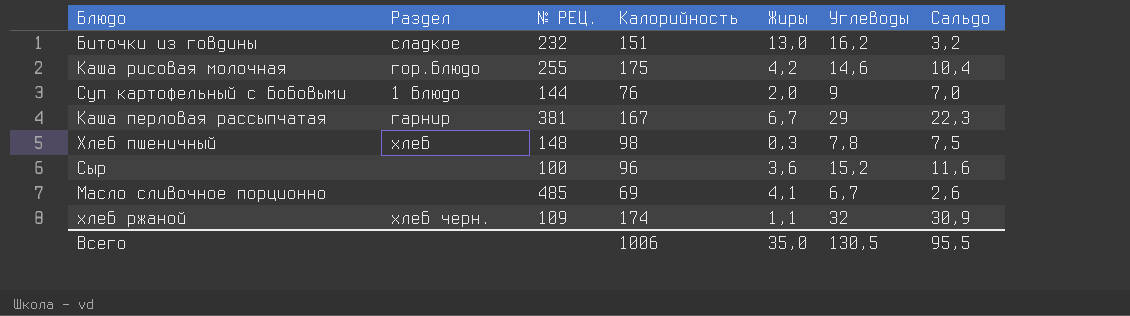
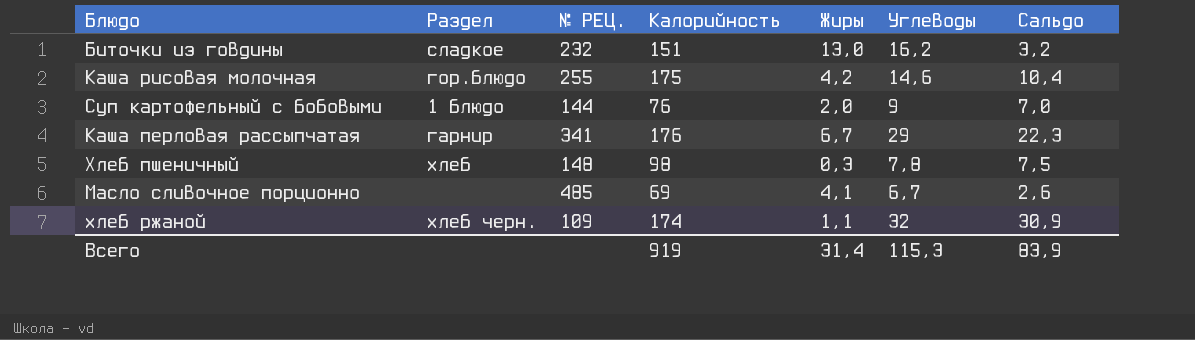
row Сыр: none | 100 | 96 | 3,6 | 15,2 | 11,6 -> none
Каша перловая рассыпчатая | № РЕЦ.: 381 -> 341
Каша перловая рассыпчатая | Калорийность: 167 -> 176
Всего | Калорийность: 1006 -> 919
Всего | Жиры: 35,0 -> 31,4
Всего | Углеводы: 130,5 -> 115,3
Всего | Сальдо: 95,5 -> 83,9

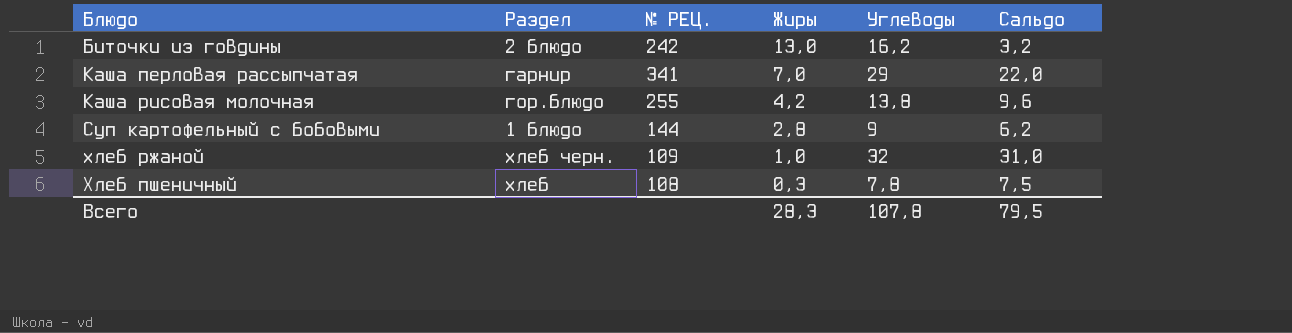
row order: none -> Жиры descending
column Калорийность | position: 4 -> none
row Масло сливочное порционно: none | 485 | 69 | 4,1 | 6,7 | 2,6 -> none
Биточки из говдины | Раздел: сладкое -> 2 блюдо
Биточки из говдины | № РЕЦ.: 232 -> 242
Каша перловая рассыпчатая | Жиры: 6,7 -> 7,0
Каша перловая рассыпчатая | Сальдо: 22,3 -> 22,0
Каша рисовая молочная | Углеводы: 14,6 -> 13,8
Каша рисовая молочная | Сальдо: 10,4 -> 9,6
Суп картофельный с бобовыми | Жиры: 2,0 -> 2,8
Суп картофельный с бобовыми | Сальдо: 7,0 -> 6,2
хлеб ржаной | Жиры: 1,1 -> 1,0
хлеб ржаной | Сальдо: 30,9 -> 31,0
Хлеб пшеничный | № РЕЦ.: 148 -> 108
Всего | Жиры: 31,4 -> 28,3
Всего | Углеводы: 115,3 -> 107,8
Всего | Сальдо: 83,9 -> 79,5

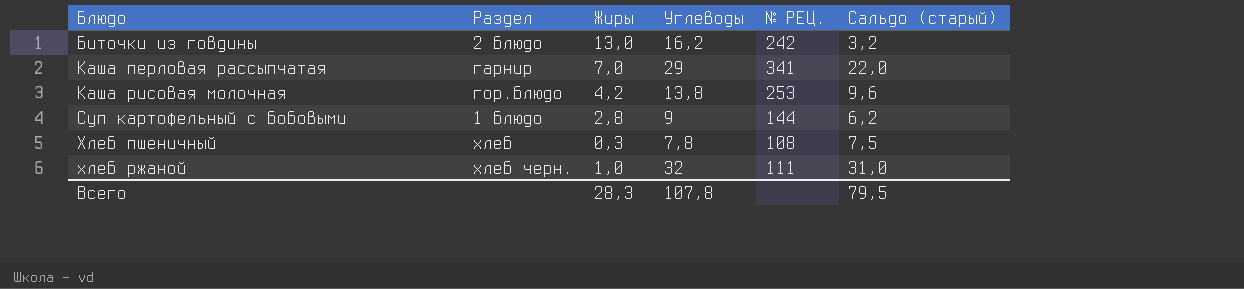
row order: Жиры descending -> Блюдо ascending
column № РЕЦ. | position: 3 -> 5
column name: Сальдо -> Сальдо (старый)
Каша рисовая молочная | № РЕЦ.: 255 -> 253
хлеб ржаной | № РЕЦ.: 109 -> 111

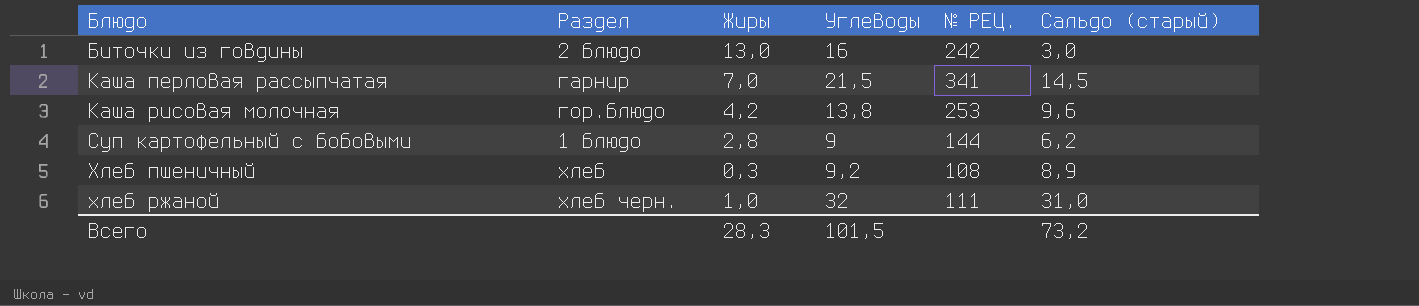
Биточки из говдины | Углеводы: 16,2 -> 16
Биточки из говдины | Сальдо (старый): 3,2 -> 3,0
Каша перловая рассыпчатая | Углеводы: 29 -> 21,5
Каша перловая рассыпчатая | Сальдо (старый): 22,0 -> 14,5
Хлеб пшеничный | Углеводы: 7,8 -> 9,2
Хлеб пшеничный | Сальдо (старый): 7,5 -> 8,9
Всего | Углеводы: 107,8 -> 101,5
Всего | Сальдо (старый): 79,5 -> 73,2

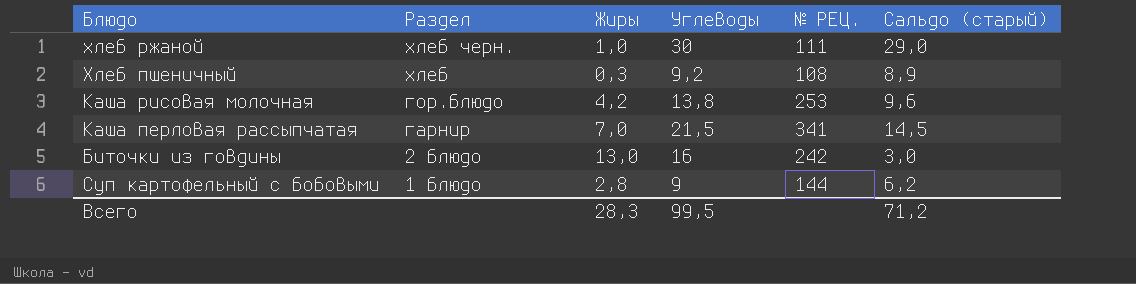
row order: Блюдо ascending -> Раздел descending
хлеб ржаной | Углеводы: 32 -> 30
хлеб ржаной | Сальдо (старый): 31,0 -> 29,0
Всего | Углеводы: 101,5 -> 99,5
Всего | Сальдо (старый): 73,2 -> 71,2

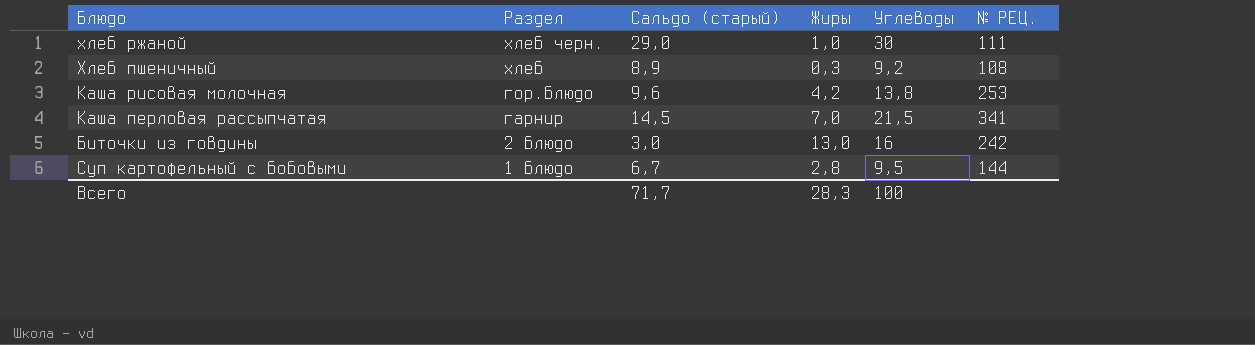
column Сальдо (старый) | position: 6 -> 3
Суп картофельный с бобовыми | Сальдо (старый): 6,2 -> 6,7
Суп картофельный с бобовыми | Углеводы: 9 -> 9,5
Всего | Сальдо (старый): 71,2 -> 71,7
Всего | Углеводы: 99,5 -> 100

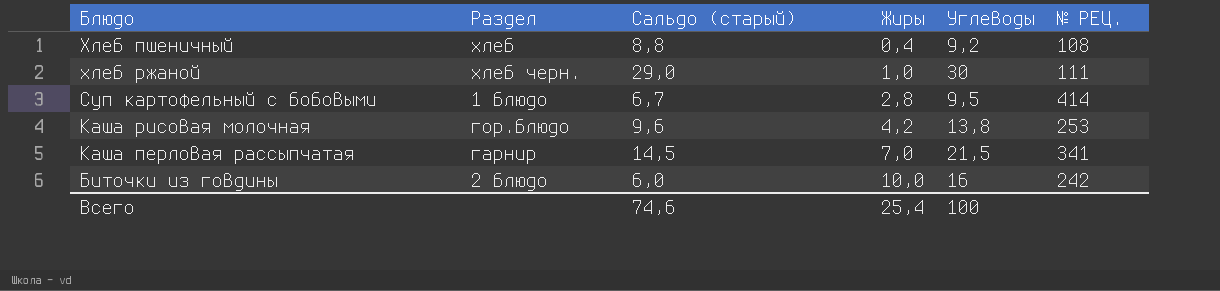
row order: Раздел descending -> Жиры ascending
Хлеб пшеничный | Сальдо (старый): 8,9 -> 8,8
Хлеб пшеничный | Жиры: 0,3 -> 0,4
Суп картофельный с бобовыми | № РЕЦ.: 144 -> 414
Биточки из говдины | Сальдо (старый): 3,0 -> 6,0
Биточки из говдины | Жиры: 13,0 -> 10,0
Всего | Сальдо (старый): 71,7 -> 74,6
Всего | Жиры: 28,3 -> 25,4

